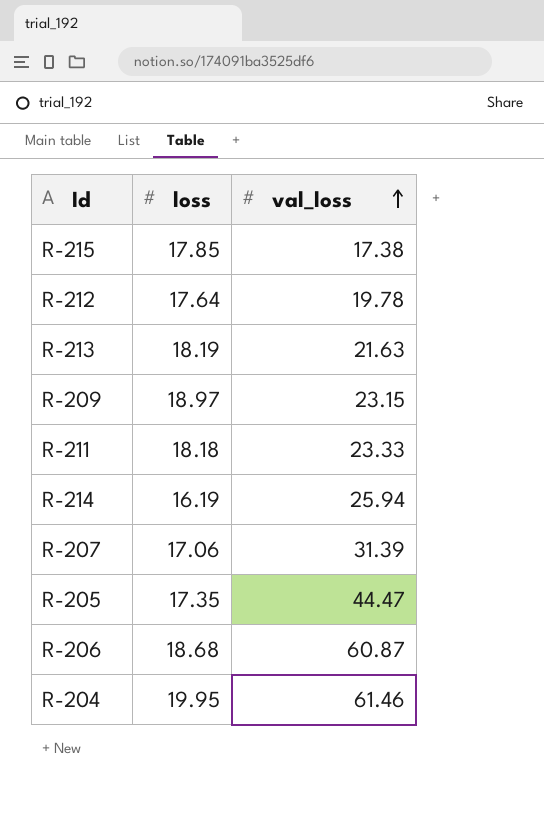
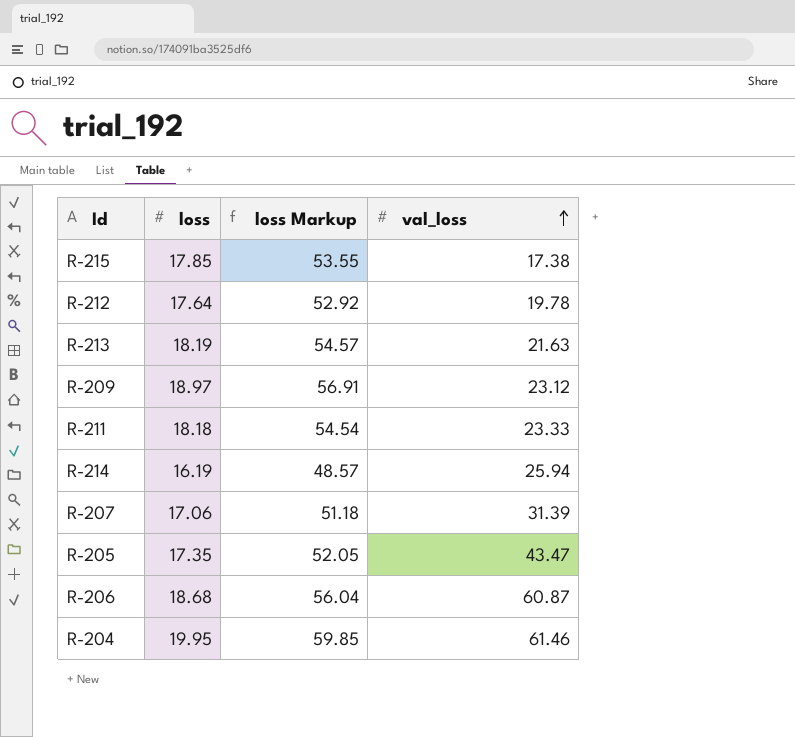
column loss Markup | formula: none -> [loss] * 3
R-209 | val_loss: 23.15 -> 23.12
R-205 | val_loss: 44.47 -> 43.47

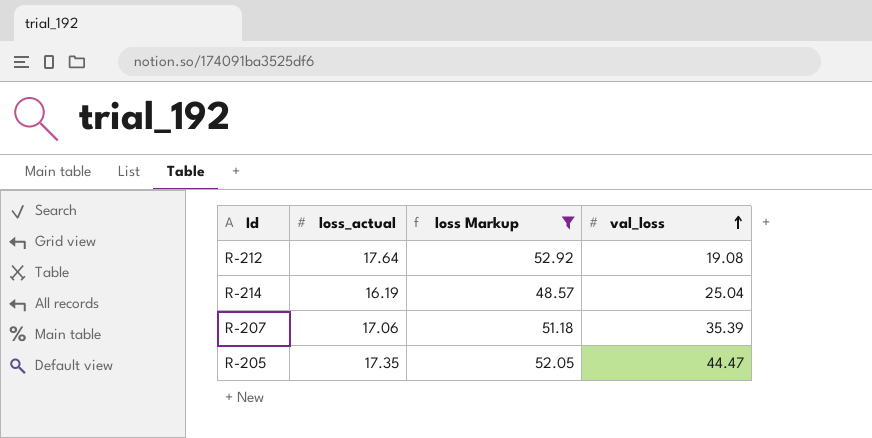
filter: none -> loss Markup <= 52.92
column name: loss -> loss_actual
R-212 | val_loss: 19.78 -> 19.08
R-214 | val_loss: 25.94 -> 25.04
R-207 | val_loss: 31.39 -> 35.39
R-205 | val_loss: 43.47 -> 44.47

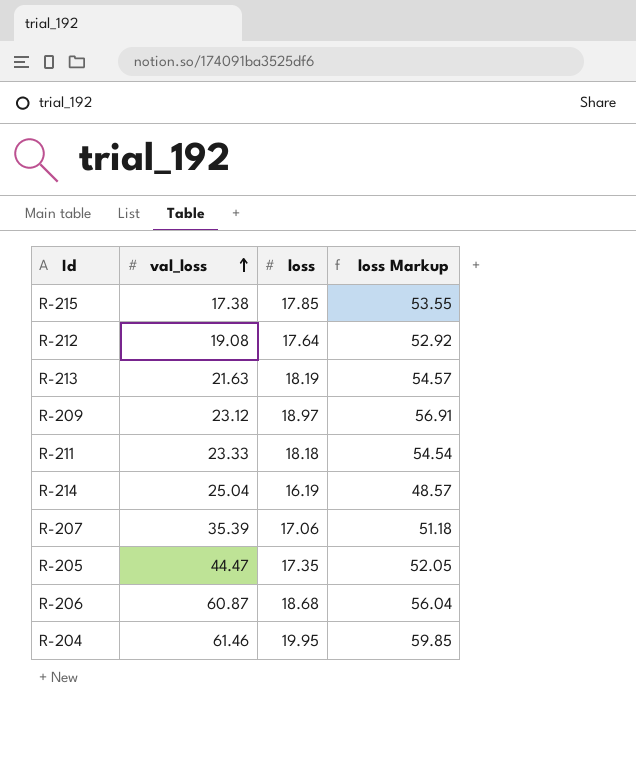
filter: loss Markup <= 52.92 -> none
column val_loss | position: 4 -> 2
column name: loss_actual -> loss

